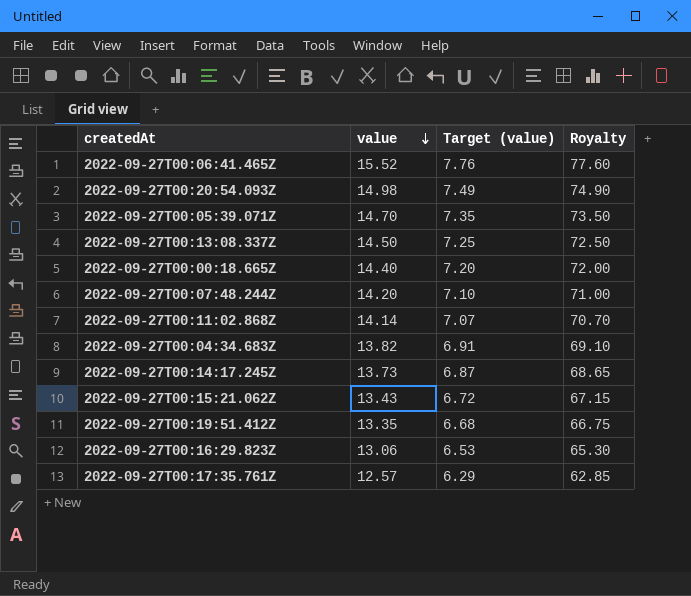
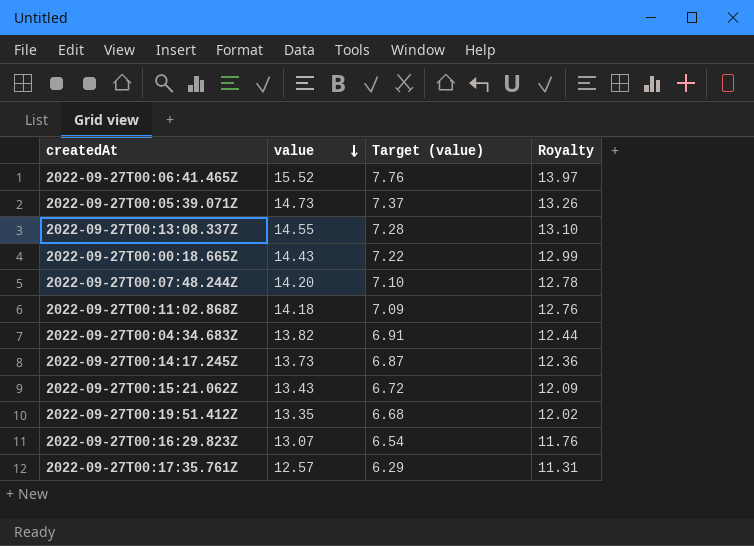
column Royalty | formula: [value] * 5 -> [value] * 0.9
row 2022-09-27T00:20:54.093Z: 14.98 | 7.49 | 74.90 -> none
2022-09-27T00:05:39.071Z | value: 14.70 -> 14.73
2022-09-27T00:05:39.071Z | Target (value): 7.35 -> 7.37
2022-09-27T00:13:08.337Z | value: 14.50 -> 14.55
2022-09-27T00:13:08.337Z | Target (value): 7.25 -> 7.28
2022-09-27T00:00:18.665Z | value: 14.40 -> 14.43
2022-09-27T00:00:18.665Z | Target (value): 7.20 -> 7.22
2022-09-27T00:11:02.868Z | value: 14.14 -> 14.18
2022-09-27T00:11:02.868Z | Target (value): 7.07 -> 7.09
2022-09-27T00:16:29.823Z | value: 13.06 -> 13.07
2022-09-27T00:16:29.823Z | Target (value): 6.53 -> 6.54

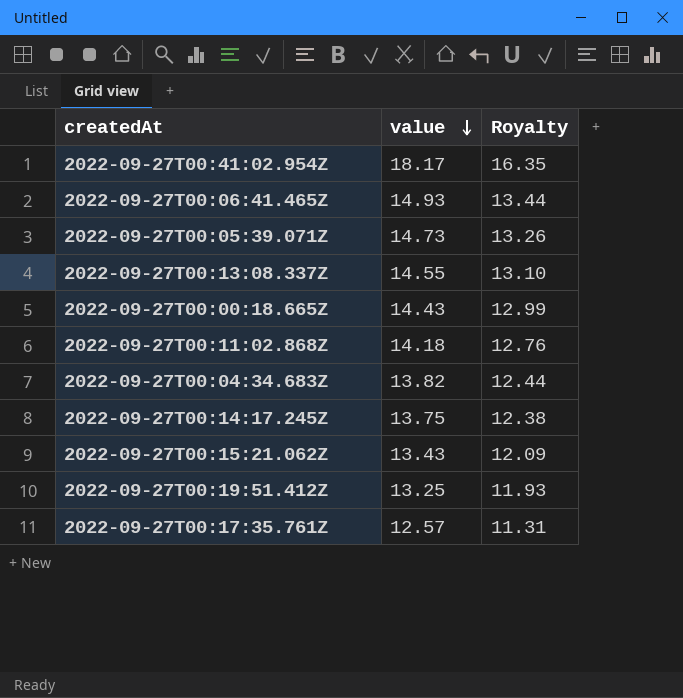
column Target (value) | formula: [value] * 0.5 -> none
row 2022-09-27T00:07:48.244Z: 14.20 | 7.10 | 12.78 -> none
row 2022-09-27T00:16:29.823Z: 13.07 | 6.54 | 11.76 -> none
row 2022-09-27T00:41:02.954Z: none -> 18.17 | 16.35
2022-09-27T00:06:41.465Z | value: 15.52 -> 14.93
2022-09-27T00:06:41.465Z | Royalty: 13.97 -> 13.44
2022-09-27T00:14:17.245Z | value: 13.73 -> 13.75
2022-09-27T00:14:17.245Z | Royalty: 12.36 -> 12.38
2022-09-27T00:19:51.412Z | value: 13.35 -> 13.25
2022-09-27T00:19:51.412Z | Royalty: 12.02 -> 11.93

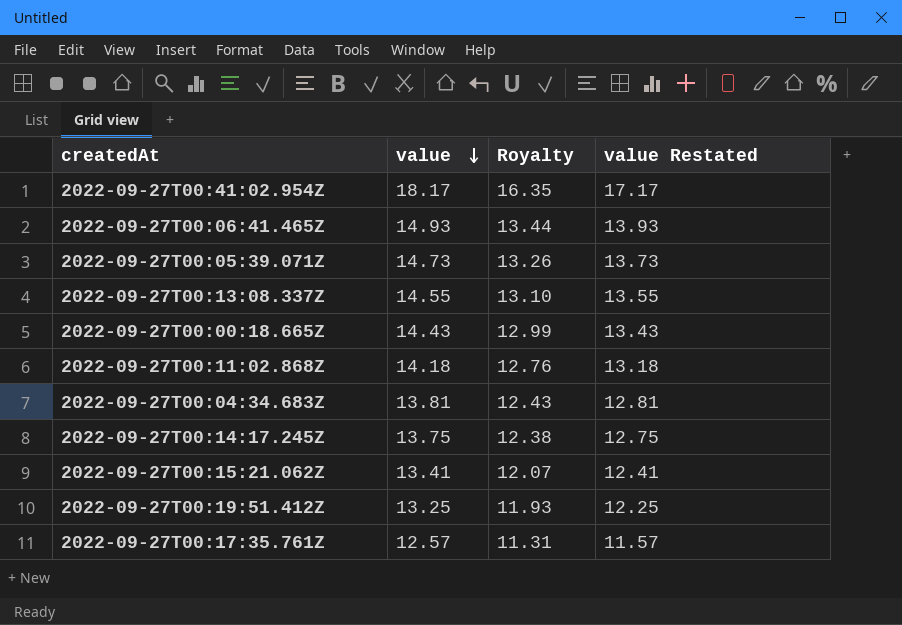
column value Restated | formula: none -> [value] - 1
2022-09-27T00:04:34.683Z | value: 13.82 -> 13.81
2022-09-27T00:04:34.683Z | Royalty: 12.44 -> 12.43
2022-09-27T00:15:21.062Z | value: 13.43 -> 13.41
2022-09-27T00:15:21.062Z | Royalty: 12.09 -> 12.07

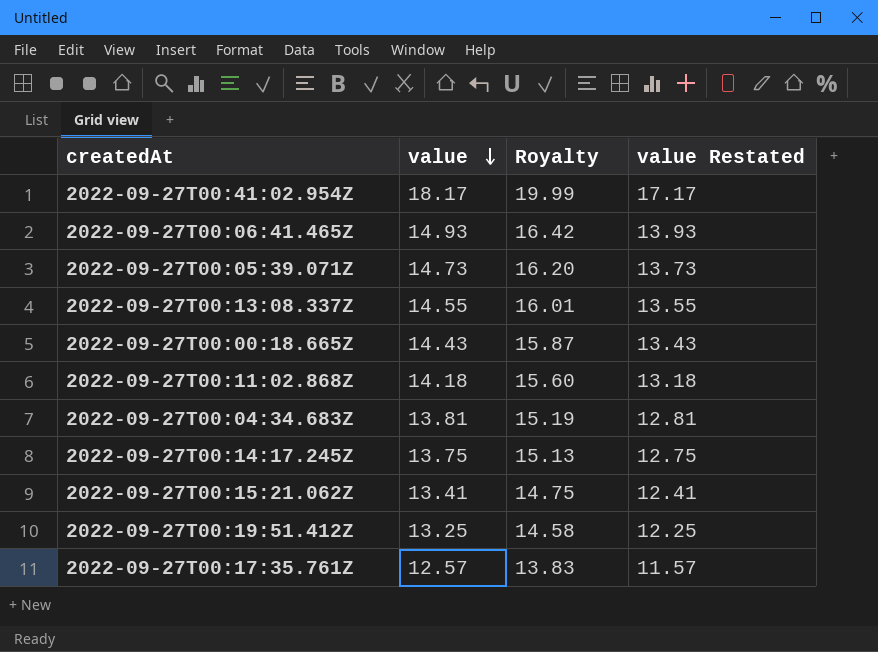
column Royalty | formula: [value] * 0.9 -> [value] * 1.1

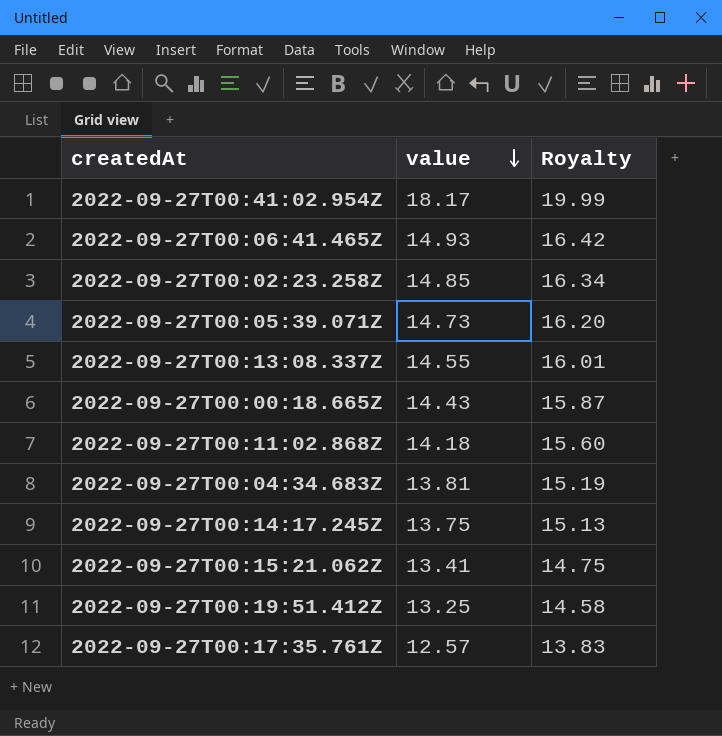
column value Restated | formula: [value] - 1 -> none
row 2022-09-27T00:02:23.258Z: none -> 14.85 | 16.34

